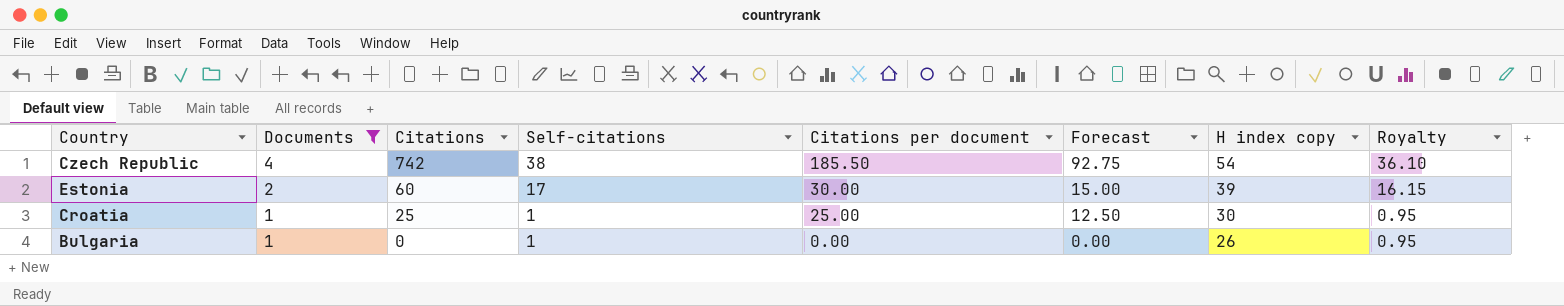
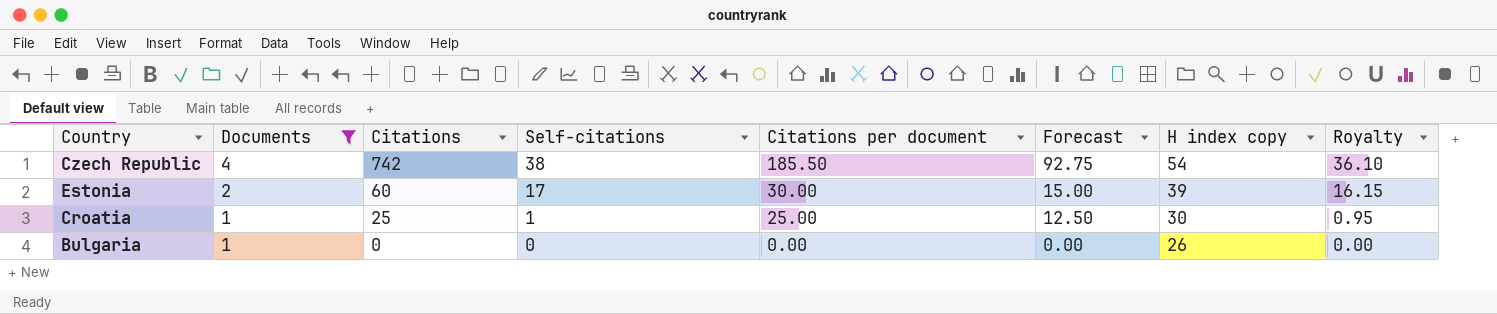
Bulgaria | Self-citations: 1 -> 0
Bulgaria | Royalty: 0.95 -> 0.00

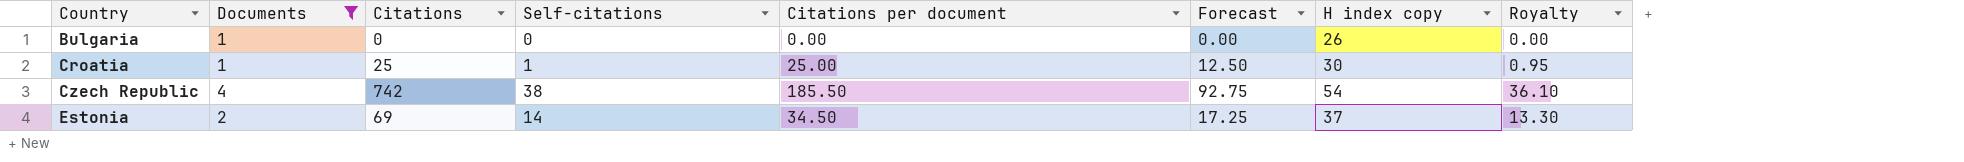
row order: Documents descending -> Country ascending
Estonia | Citations: 60 -> 69
Estonia | Self-citations: 17 -> 14
Estonia | Citations per document: 30.00 -> 34.50
Estonia | Forecast: 15.00 -> 17.25
Estonia | H index copy: 39 -> 37
Estonia | Royalty: 16.15 -> 13.30

